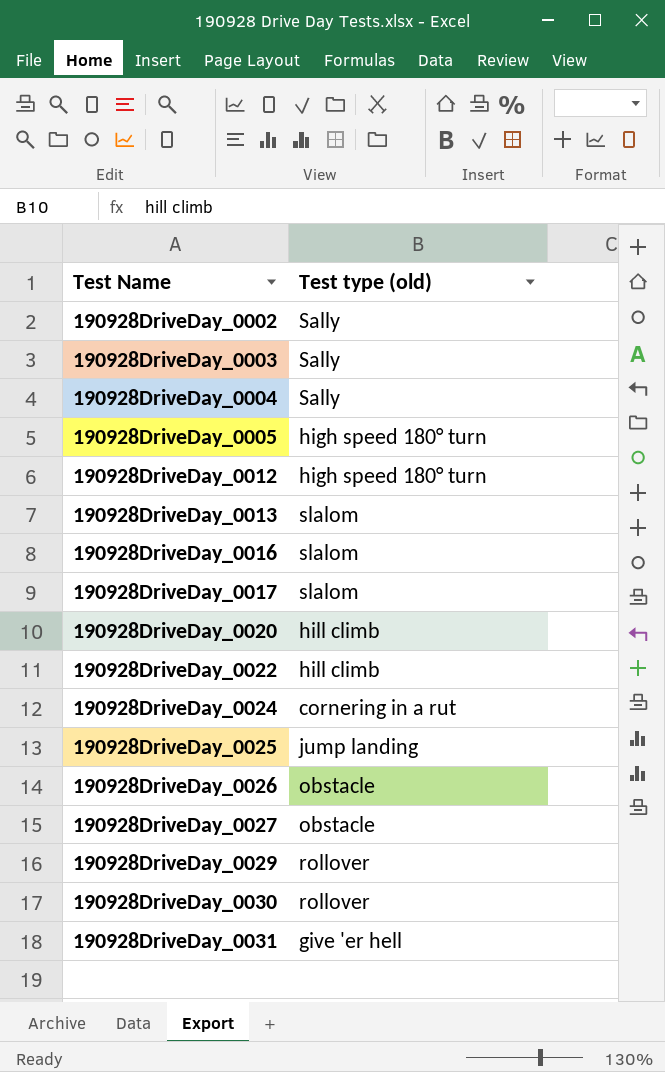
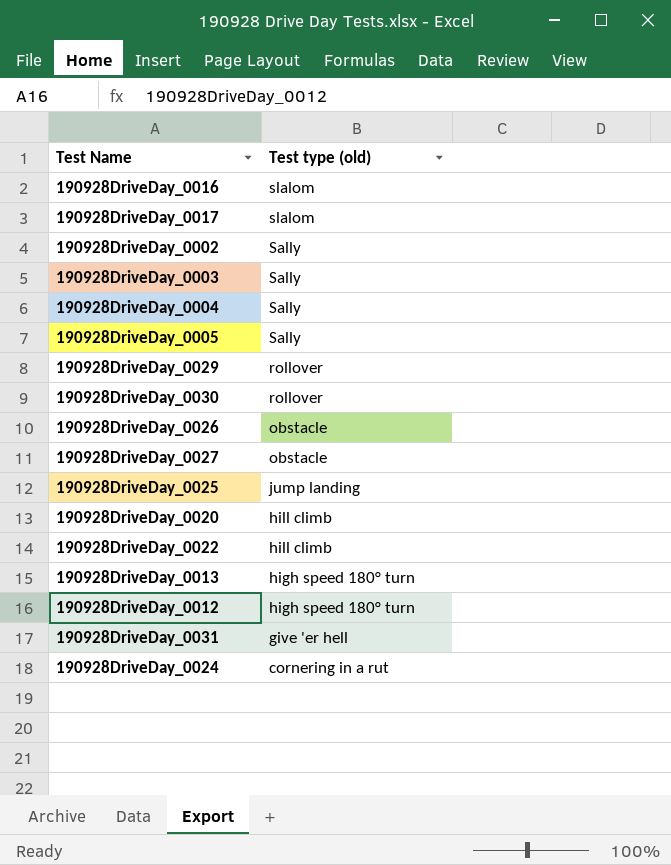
row order: Test Name ascending -> Test type (old) descending
190928DriveDay_0005 | Test type (old): high speed 180° turn -> Sally
190928DriveDay_0013 | Test type (old): slalom -> high speed 180° turn

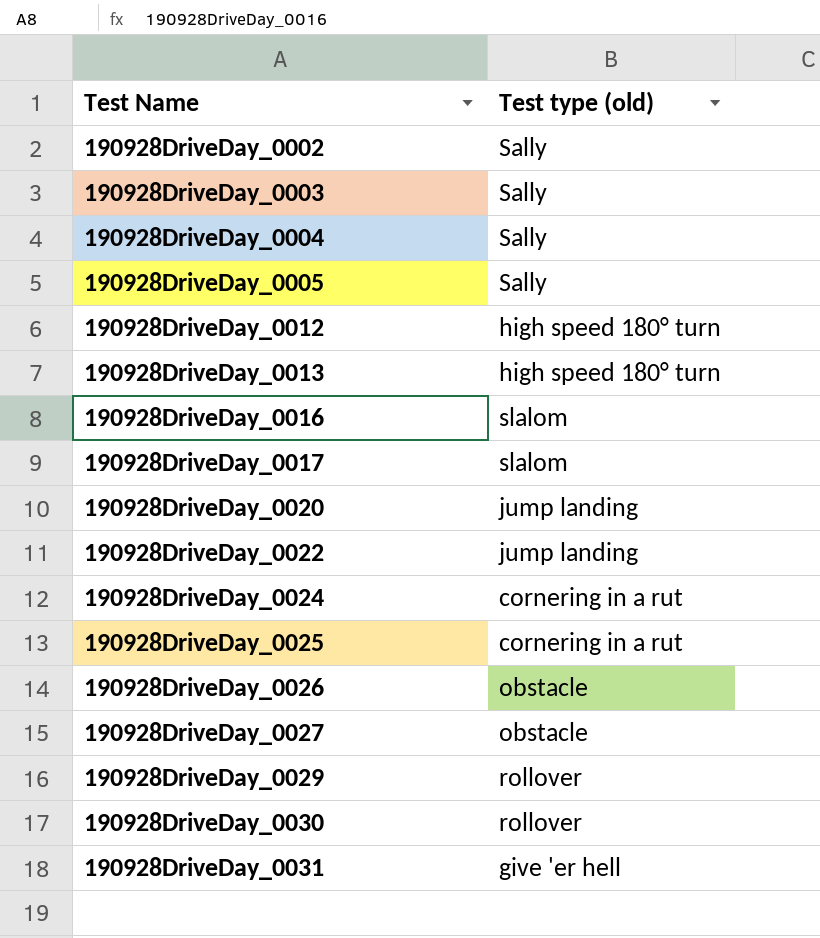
row order: Test type (old) descending -> Test Name ascending
190928DriveDay_0020 | Test type (old): hill climb -> jump landing
190928DriveDay_0022 | Test type (old): hill climb -> jump landing
190928DriveDay_0025 | Test type (old): jump landing -> cornering in a rut

